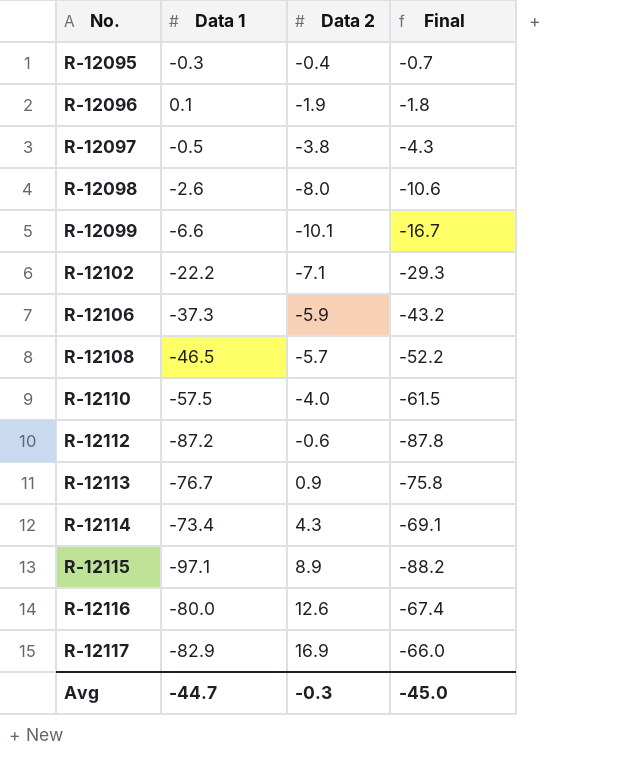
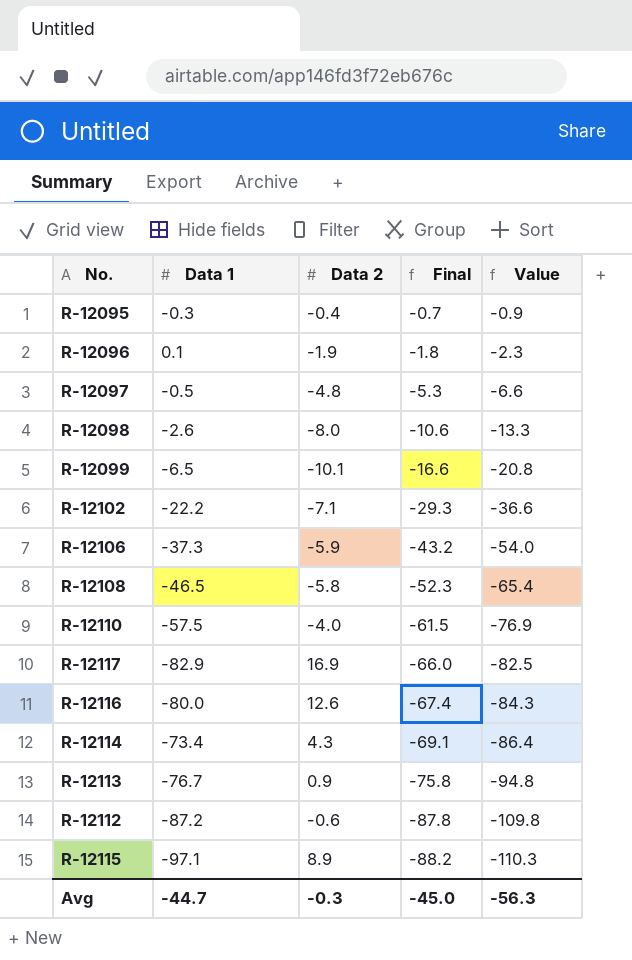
row order: No. ascending -> Final descending
column Value | formula: none -> [Final] * 1.25
R-12097 | Data 2: -3.8 -> -4.8
R-12097 | Final: -4.3 -> -5.3
R-12099 | Data 1: -6.6 -> -6.5
R-12099 | Final: -16.7 -> -16.6
R-12108 | Data 2: -5.7 -> -5.8
R-12108 | Final: -52.2 -> -52.3

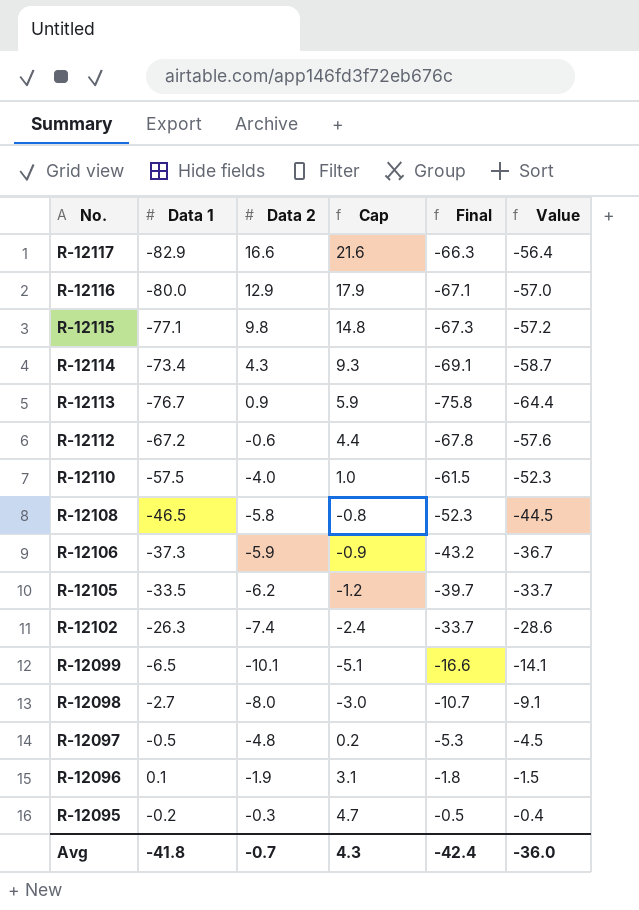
row order: Final descending -> No. descending
column Cap | formula: none -> [Data 2] + 5
column Value | formula: [Final] * 1.25 -> [Final] * 0.85
R-12117 | Data 2: 16.9 -> 16.6
R-12117 | Final: -66.0 -> -66.3
R-12116 | Data 2: 12.6 -> 12.9
R-12116 | Final: -67.4 -> -67.1
R-12115 | Data 1: -97.1 -> -77.1
R-12115 | Data 2: 8.9 -> 9.8
R-12115 | Final: -88.2 -> -67.3
R-12112 | Data 1: -87.2 -> -67.2
R-12112 | Final: -87.8 -> -67.8
row R-12105: none -> -33.5 | -6.2 | -1.2 | -39.7 | -33.7
R-12102 | Data 1: -22.2 -> -26.3
R-12102 | Data 2: -7.1 -> -7.4
R-12102 | Final: -29.3 -> -33.7
R-12098 | Data 1: -2.6 -> -2.7
R-12098 | Final: -10.6 -> -10.7
R-12095 | Data 1: -0.3 -> -0.2
R-12095 | Data 2: -0.4 -> -0.3
R-12095 | Final: -0.7 -> -0.5
Avg | Data 1: -44.7 -> -41.8
Avg | Data 2: -0.3 -> -0.7
Avg | Final: -45.0 -> -42.4
Avg | Value: -56.3 -> -36.0

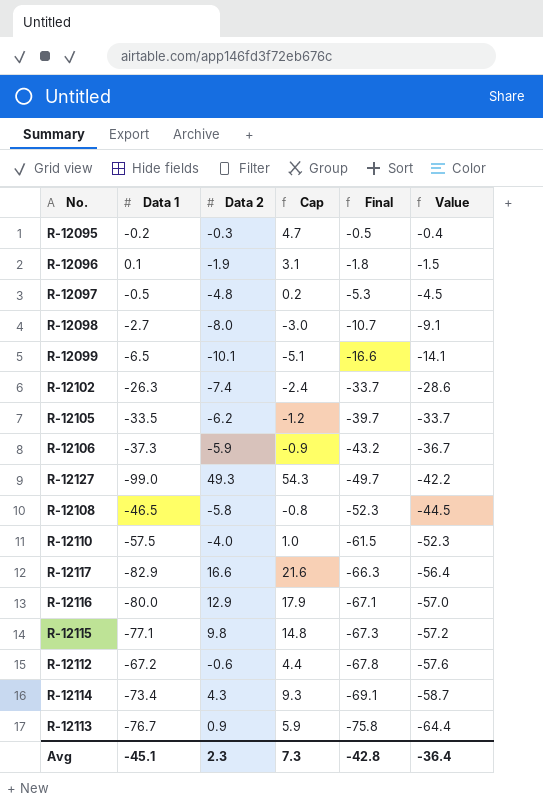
row order: No. descending -> Final descending
row R-12127: none -> -99.0 | 49.3 | 54.3 | -49.7 | -42.2
Avg | Data 1: -41.8 -> -45.1
Avg | Data 2: -0.7 -> 2.3
Avg | Cap: 4.3 -> 7.3
Avg | Final: -42.4 -> -42.8
Avg | Value: -36.0 -> -36.4

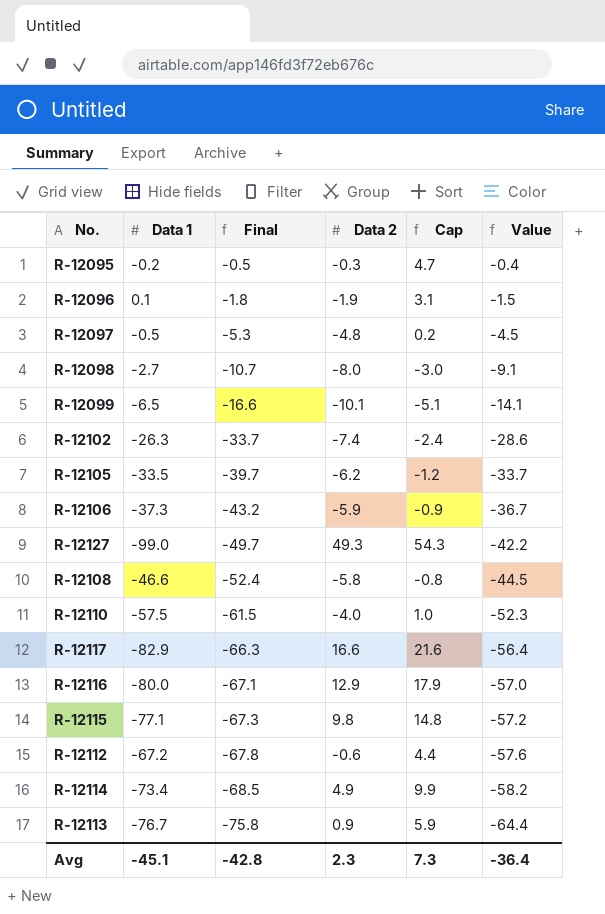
column Final | position: 5 -> 3
R-12108 | Data 1: -46.5 -> -46.6
R-12108 | Final: -52.3 -> -52.4
R-12114 | Final: -69.1 -> -68.5
R-12114 | Data 2: 4.3 -> 4.9
R-12114 | Cap: 9.3 -> 9.9
R-12114 | Value: -58.7 -> -58.2

